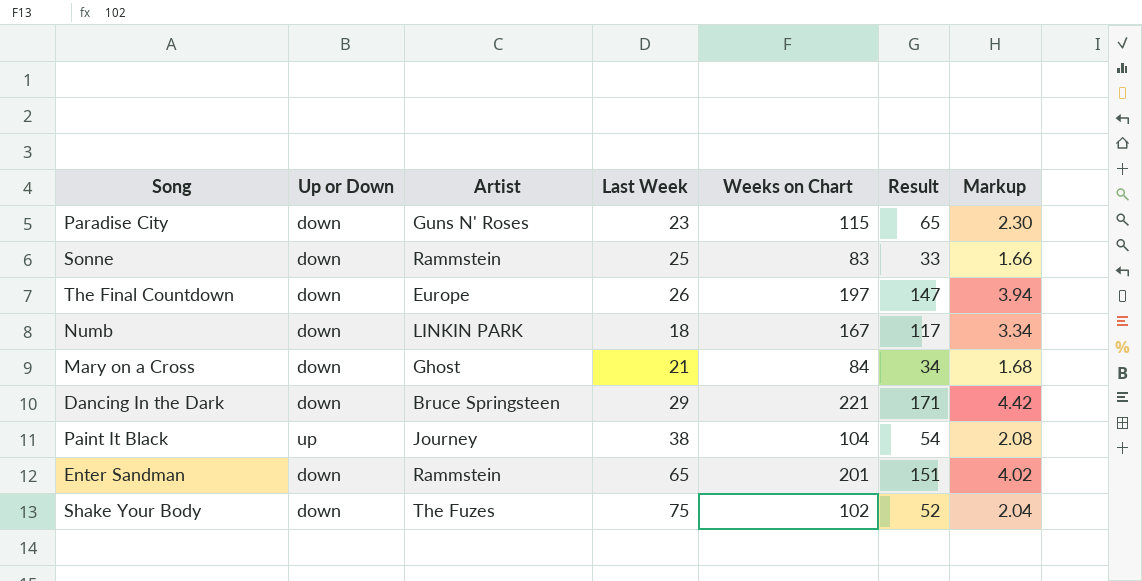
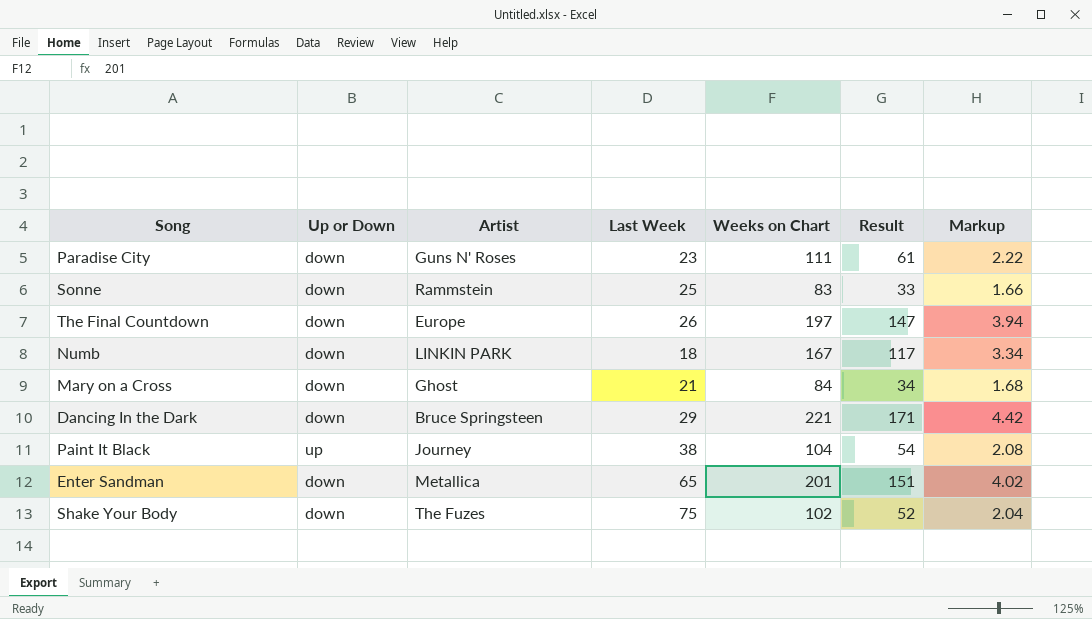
Paradise City | Weeks on Chart: 115 -> 111
Paradise City | Result: 65 -> 61
Paradise City | Markup: 2.30 -> 2.22
Enter Sandman | Artist: Rammstein -> Metallica

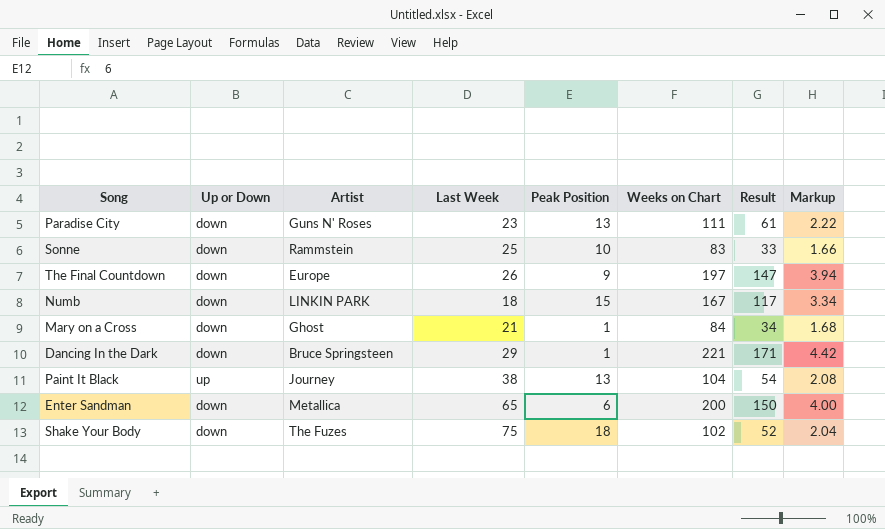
column Peak Position | position: none -> 5
Enter Sandman | Weeks on Chart: 201 -> 200
Enter Sandman | Result: 151 -> 150
Enter Sandman | Markup: 4.02 -> 4.00

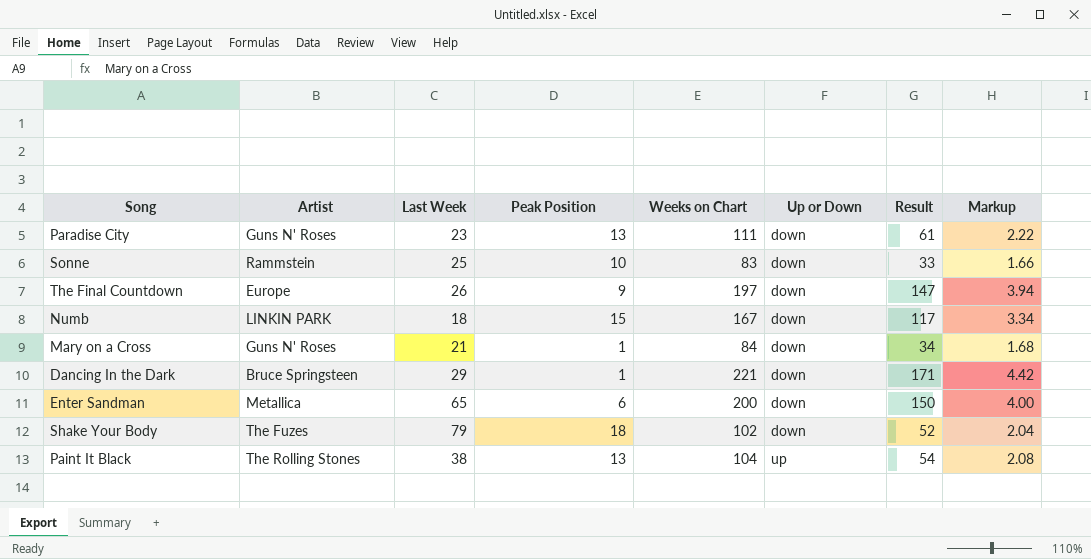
row order: none -> Up or Down ascending
column Up or Down | position: 2 -> 6
Mary on a Cross | Artist: Ghost -> Guns N' Roses
Shake Your Body | Last Week: 75 -> 79
Paint It Black | Artist: Journey -> The Rolling Stones

